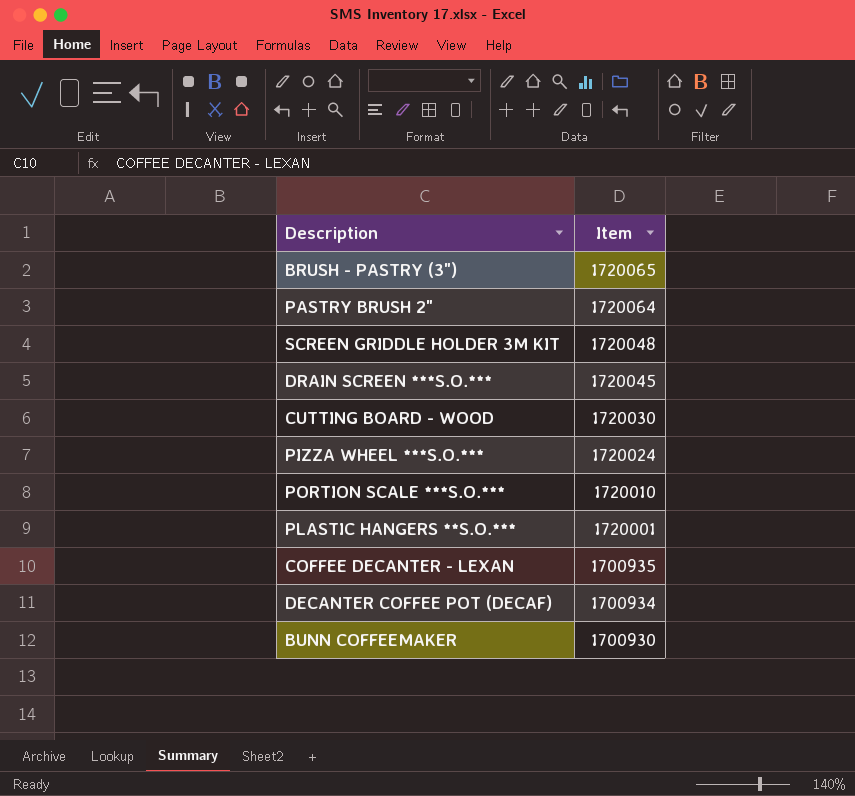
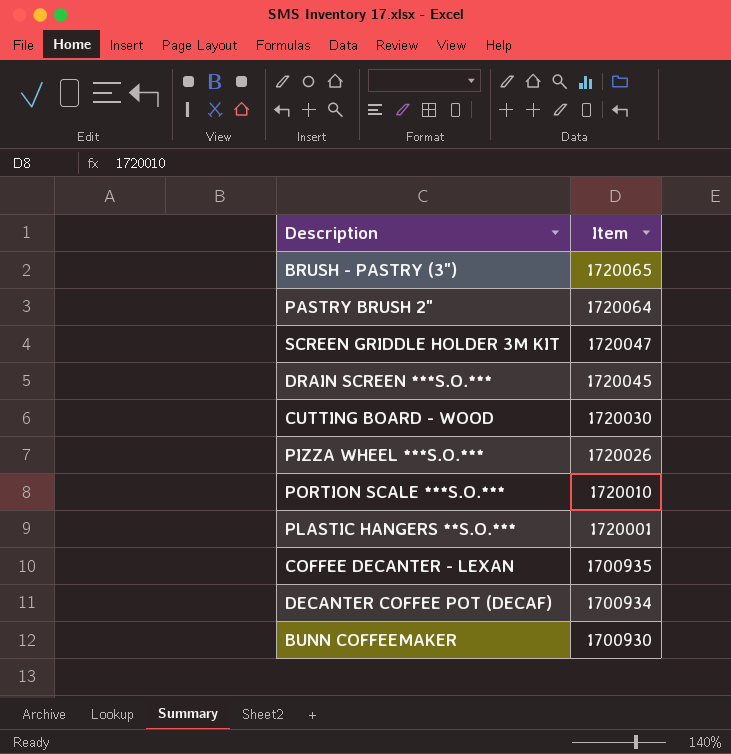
SCREEN GRIDDLE HOLDER 3M KIT | Item: 1720048 -> 1720047
PIZZA WHEEL ***S.O.*** | Item: 1720024 -> 1720026

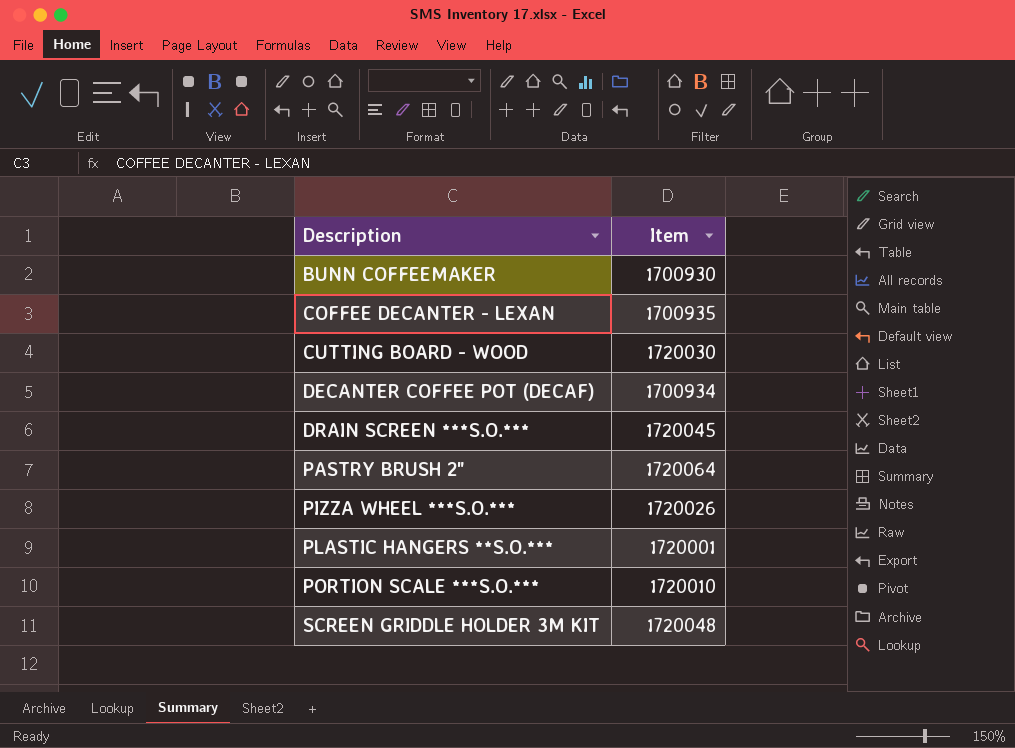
row order: Item descending -> Description ascending
row BRUSH - PASTRY (3"): 1720065 -> none
SCREEN GRIDDLE HOLDER 3M KIT | Item: 1720047 -> 1720048

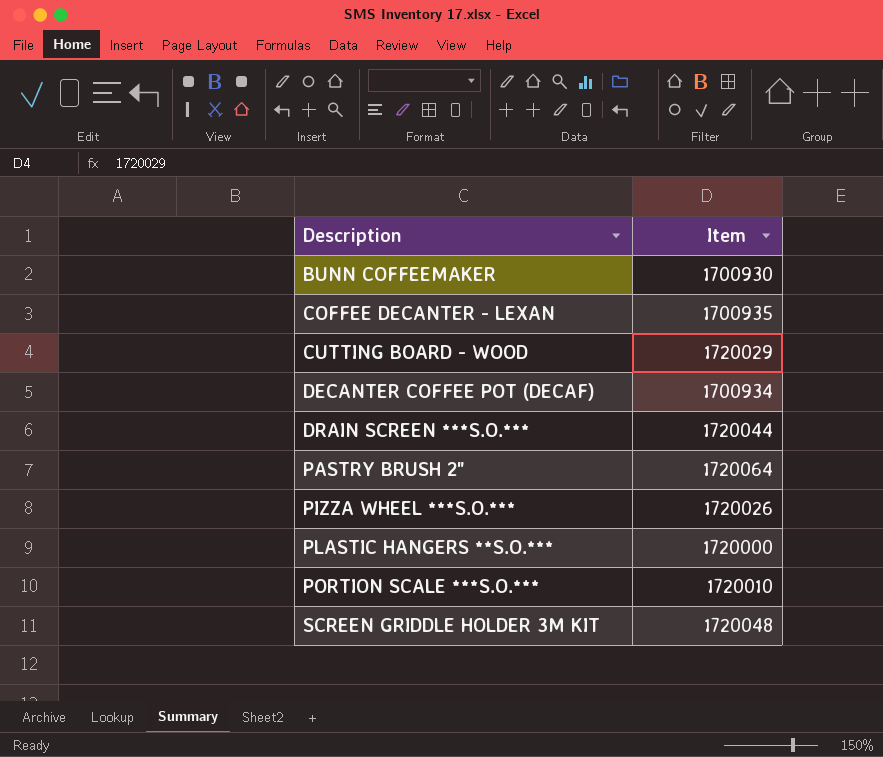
CUTTING BOARD - WOOD | Item: 1720030 -> 1720029
DRAIN SCREEN ***S.O.*** | Item: 1720045 -> 1720044
PLASTIC HANGERS **S.O.*** | Item: 1720001 -> 1720000

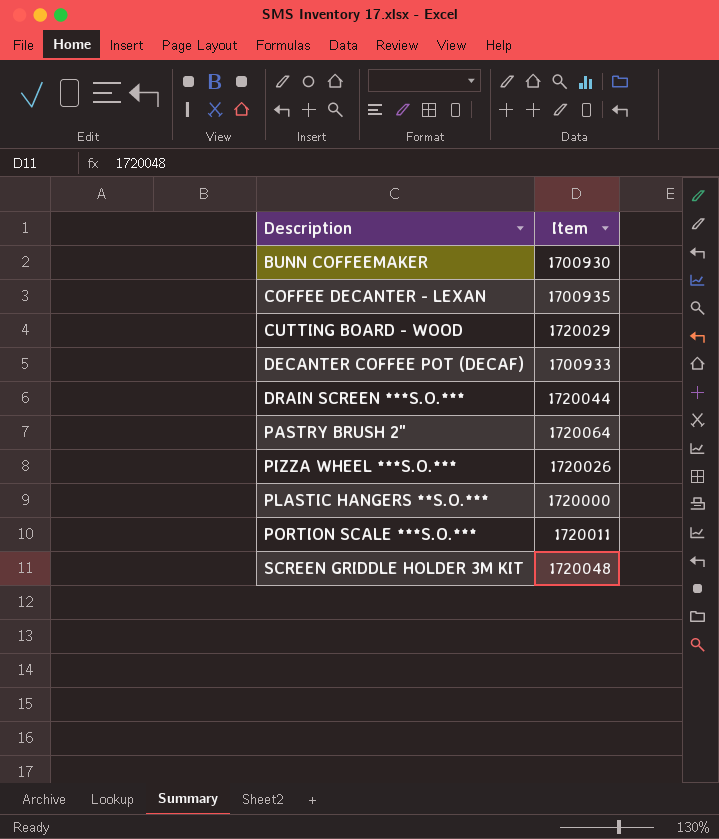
DECANTER COFFEE POT (DECAF) | Item: 1700934 -> 1700933
PORTION SCALE ***S.O.*** | Item: 1720010 -> 1720011

